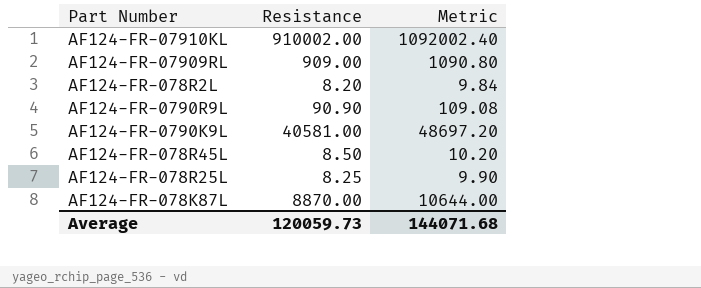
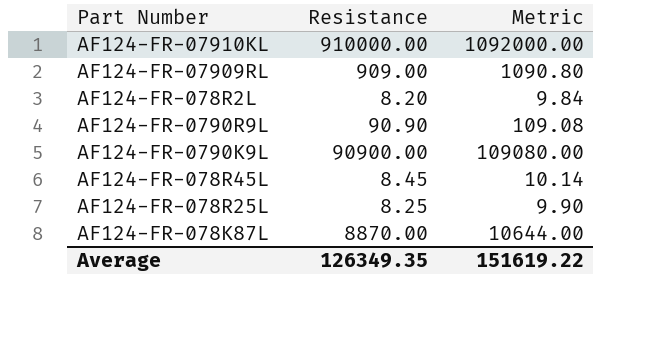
AF124-FR-07910KL | Resistance: 910002.00 -> 910000.00
AF124-FR-07910KL | Metric: 1092002.40 -> 1092000.00
AF124-FR-0790K9L | Resistance: 40581.00 -> 90900.00
AF124-FR-0790K9L | Metric: 48697.20 -> 109080.00
AF124-FR-078R45L | Resistance: 8.50 -> 8.45
AF124-FR-078R45L | Metric: 10.20 -> 10.14
Average | Resistance: 120059.73 -> 126349.35
Average | Metric: 144071.68 -> 151619.22

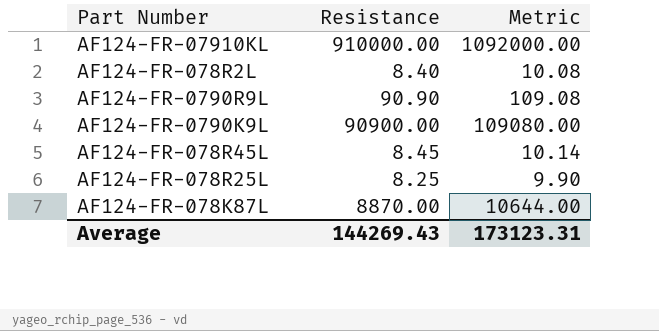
row AF124-FR-07909RL: 909.00 | 1090.80 -> none
AF124-FR-078R2L | Resistance: 8.20 -> 8.40
AF124-FR-078R2L | Metric: 9.84 -> 10.08
Average | Resistance: 126349.35 -> 144269.43
Average | Metric: 151619.22 -> 173123.31

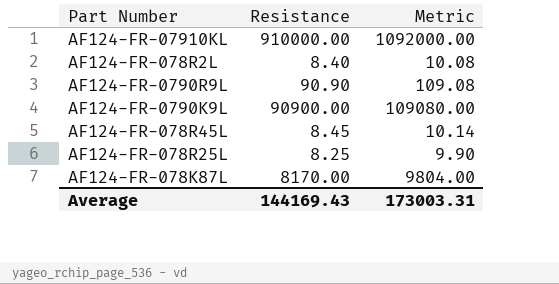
AF124-FR-078K87L | Resistance: 8870.00 -> 8170.00
AF124-FR-078K87L | Metric: 10644.00 -> 9804.00
Average | Resistance: 144269.43 -> 144169.43
Average | Metric: 173123.31 -> 173003.31

